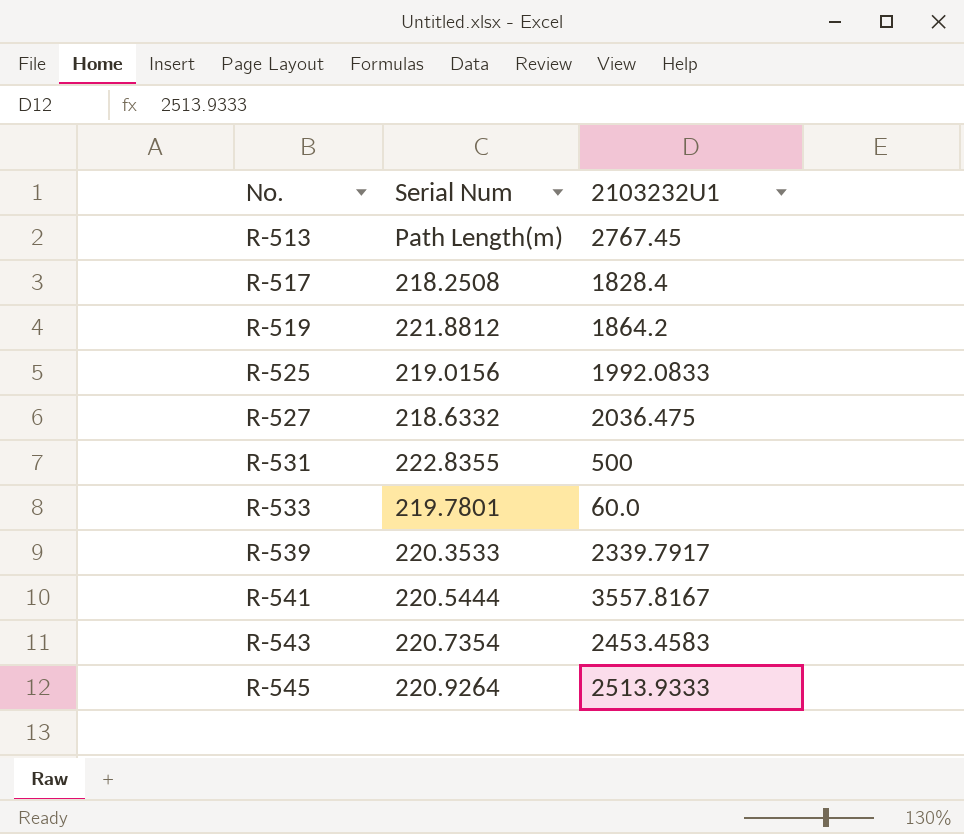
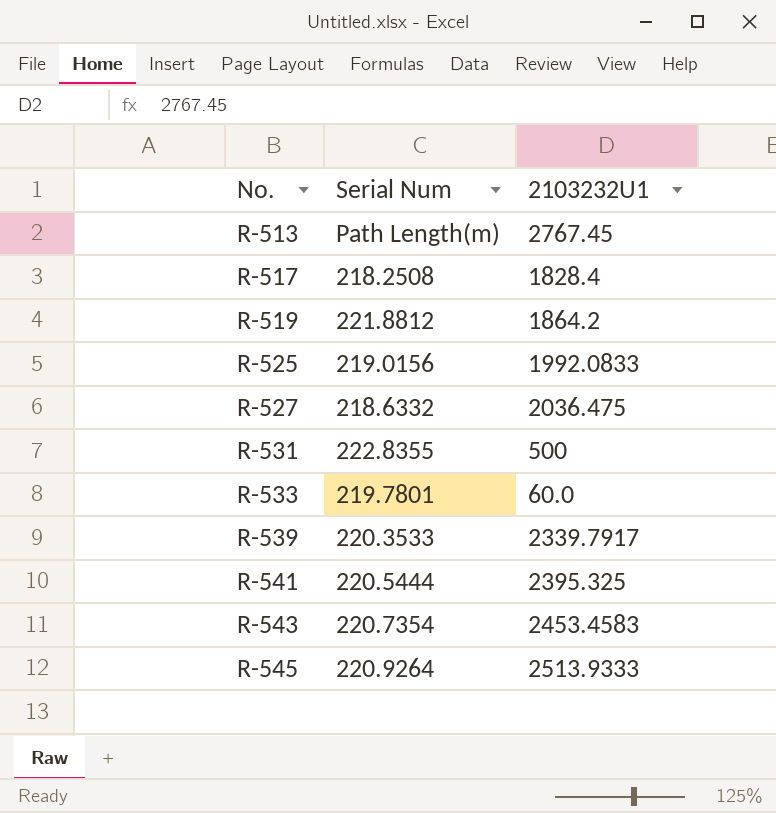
R-541 | 2103232U1: 3557.8167 -> 2395.325

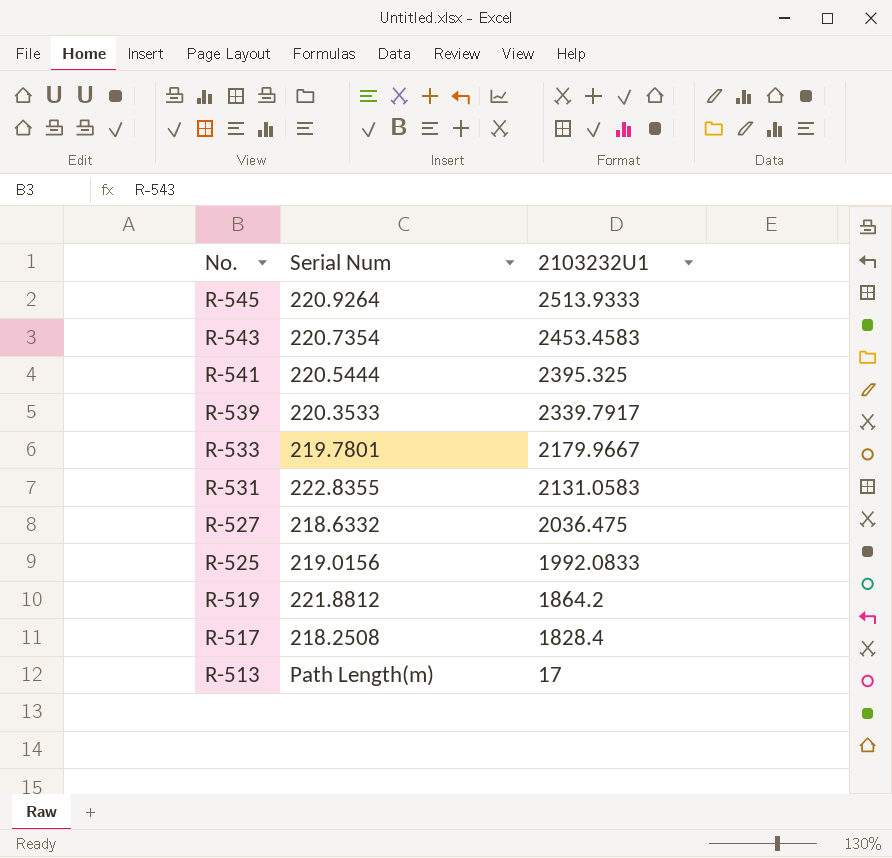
row order: No. ascending -> No. descending
R-533 | 2103232U1: 60.0 -> 2179.9667
R-531 | 2103232U1: 500 -> 2131.0583
R-513 | 2103232U1: 2767.45 -> 17

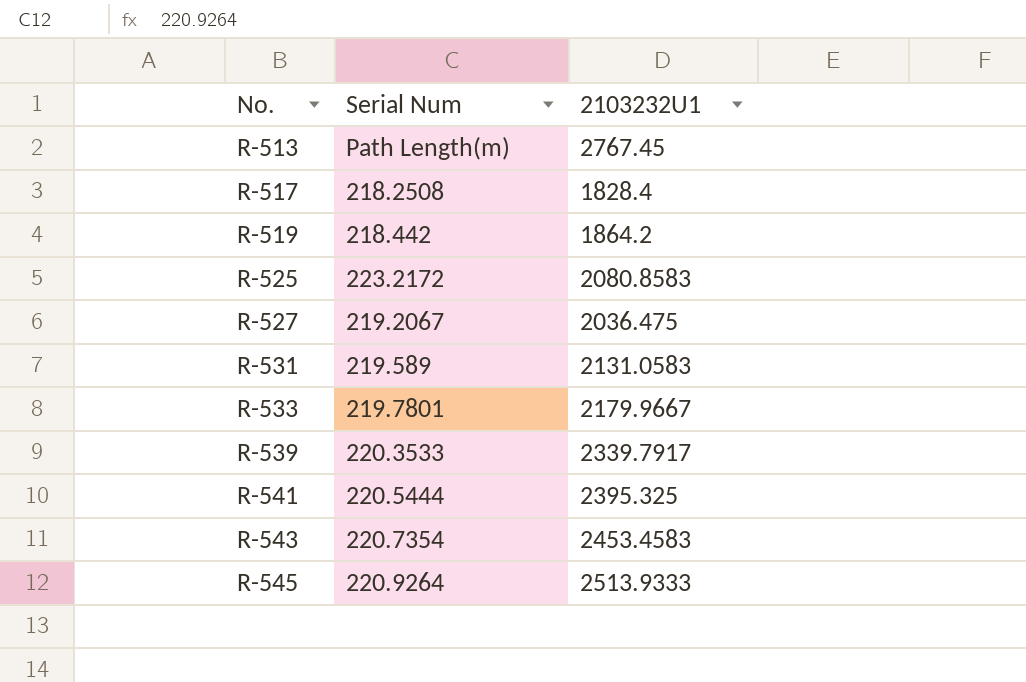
row order: No. descending -> No. ascending
R-513 | 2103232U1: 17 -> 2767.45
R-519 | Serial Num: 221.8812 -> 218.442
R-525 | Serial Num: 219.0156 -> 223.2172
R-525 | 2103232U1: 1992.0833 -> 2080.8583
R-527 | Serial Num: 218.6332 -> 219.2067
R-531 | Serial Num: 222.8355 -> 219.589

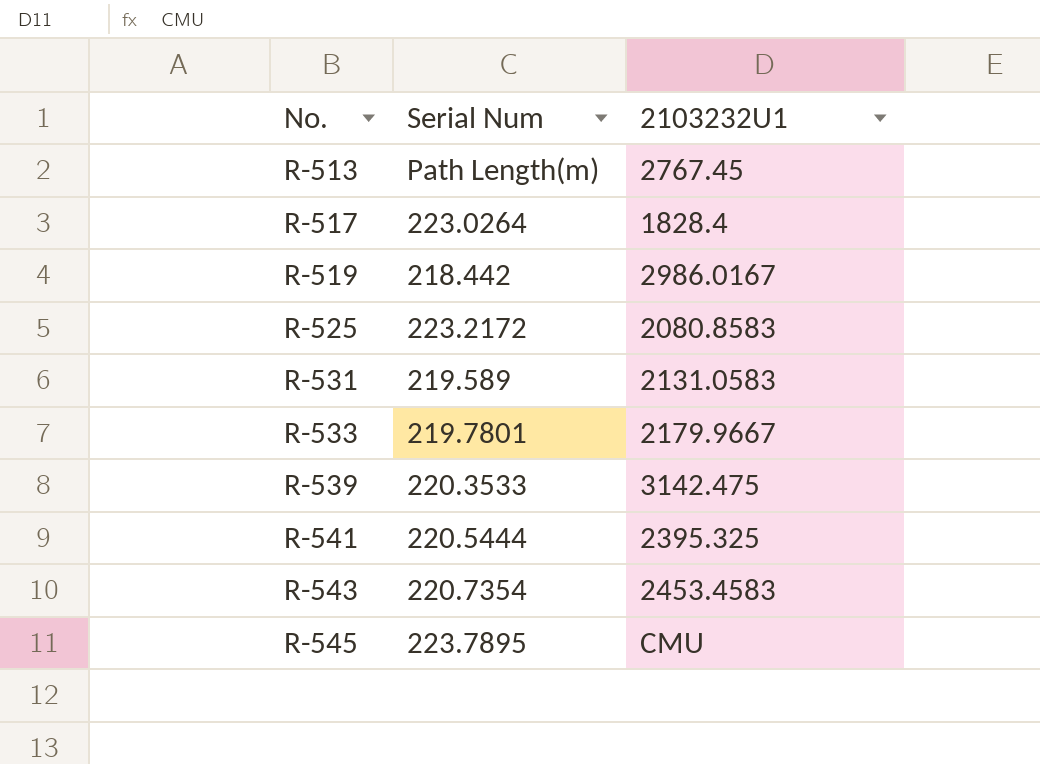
row R-527: 219.2067 | 2036.475 -> none
R-517 | Serial Num: 218.2508 -> 223.0264
R-519 | 2103232U1: 1864.2 -> 2986.0167
R-539 | 2103232U1: 2339.7917 -> 3142.475
R-545 | Serial Num: 220.9264 -> 223.7895
R-545 | 2103232U1: 2513.9333 -> CMU

